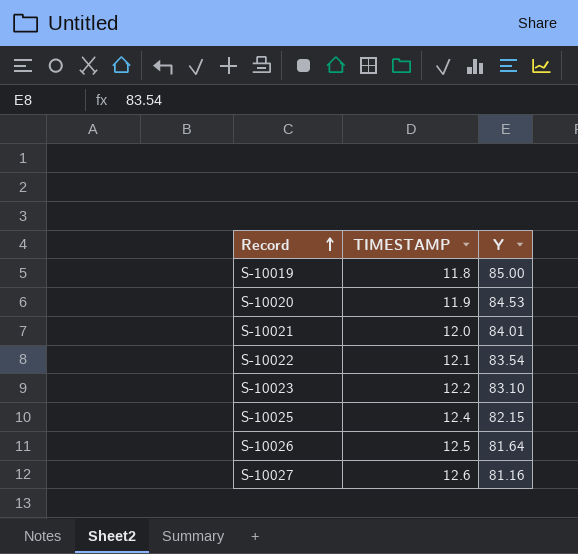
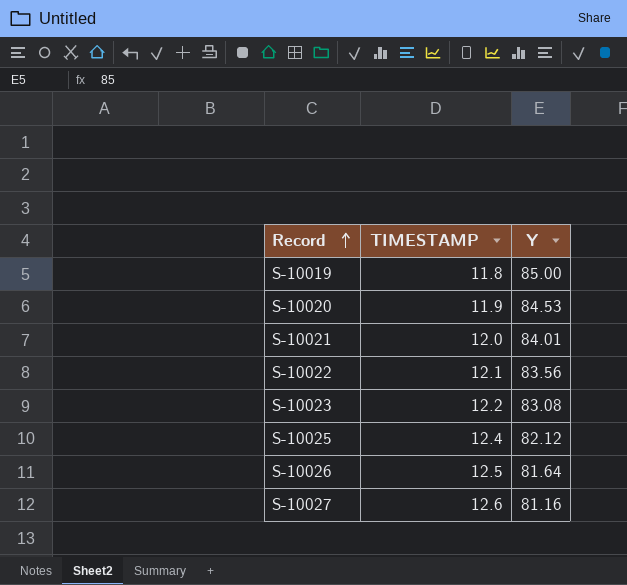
S-10022 | Y: 83.54 -> 83.56
S-10023 | Y: 83.10 -> 83.08
S-10025 | Y: 82.15 -> 82.12

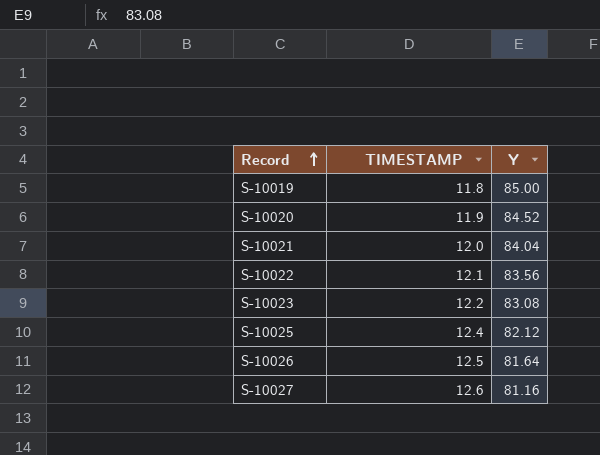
S-10020 | Y: 84.53 -> 84.52
S-10021 | Y: 84.01 -> 84.04

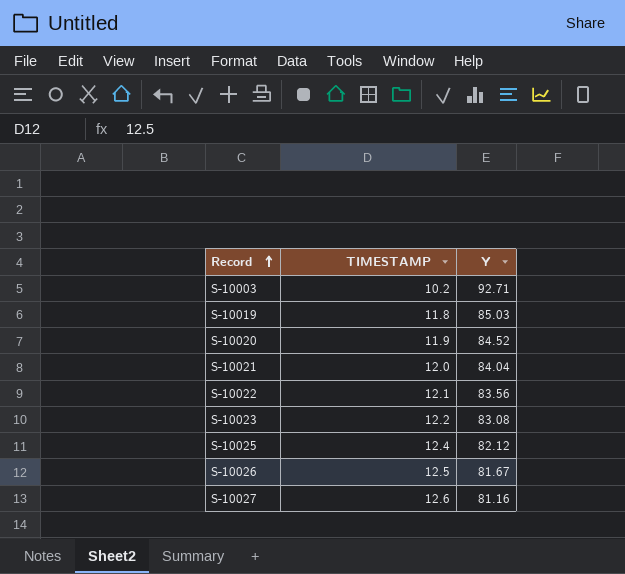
row S-10003: none -> 10.2 | 92.71
S-10019 | Y: 85.00 -> 85.03
S-10026 | Y: 81.64 -> 81.67

